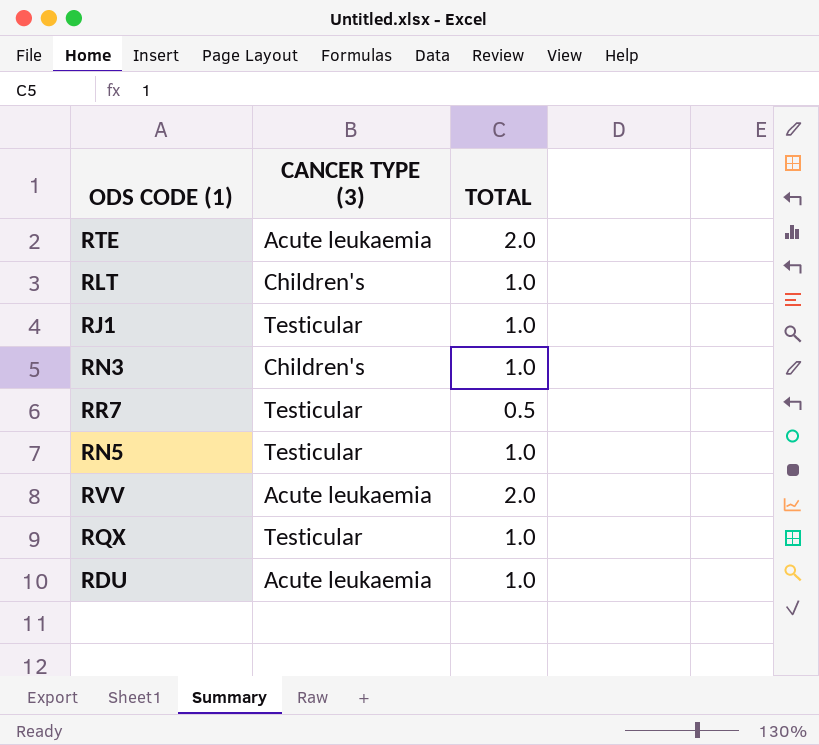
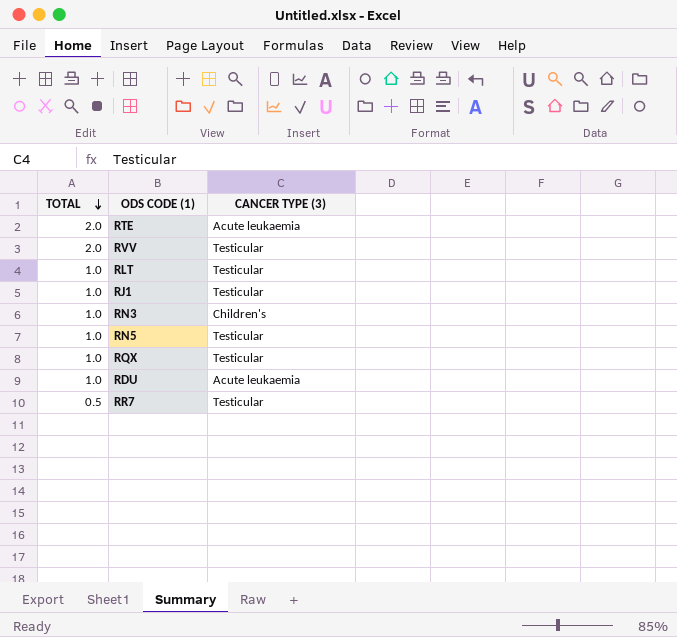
row order: none -> TOTAL descending
column TOTAL | position: 3 -> 1
RVV | CANCER TYPE (3): Acute leukaemia -> Testicular
RLT | CANCER TYPE (3): Children's -> Testicular

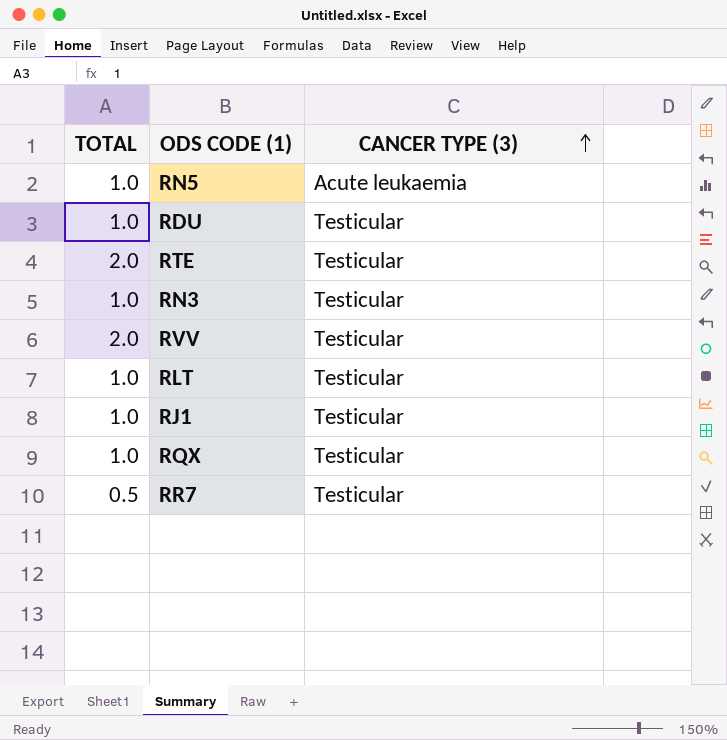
row order: TOTAL descending -> CANCER TYPE (3) ascending
RN5 | CANCER TYPE (3): Testicular -> Acute leukaemia
RDU | CANCER TYPE (3): Acute leukaemia -> Testicular
RTE | CANCER TYPE (3): Acute leukaemia -> Testicular
RN3 | CANCER TYPE (3): Children's -> Testicular

